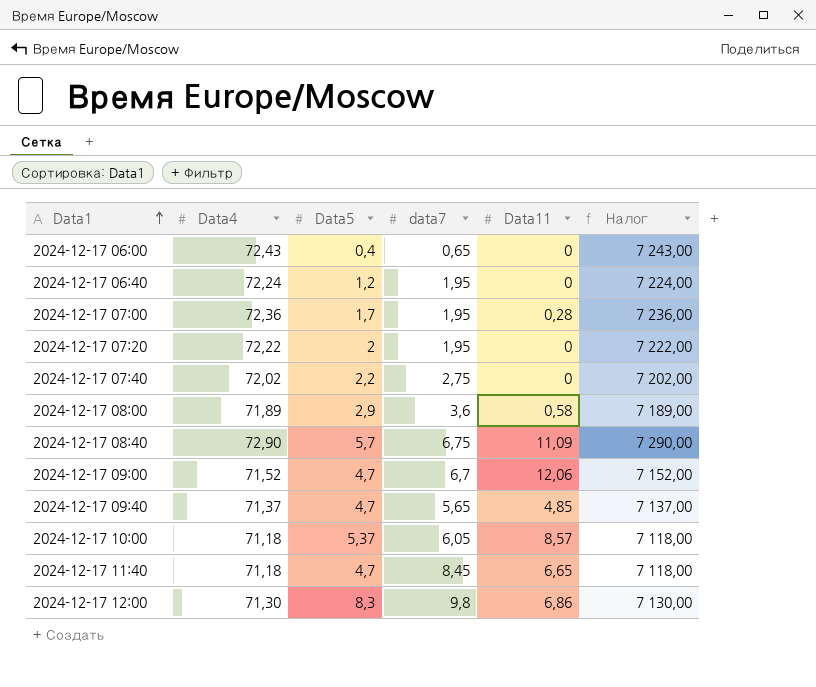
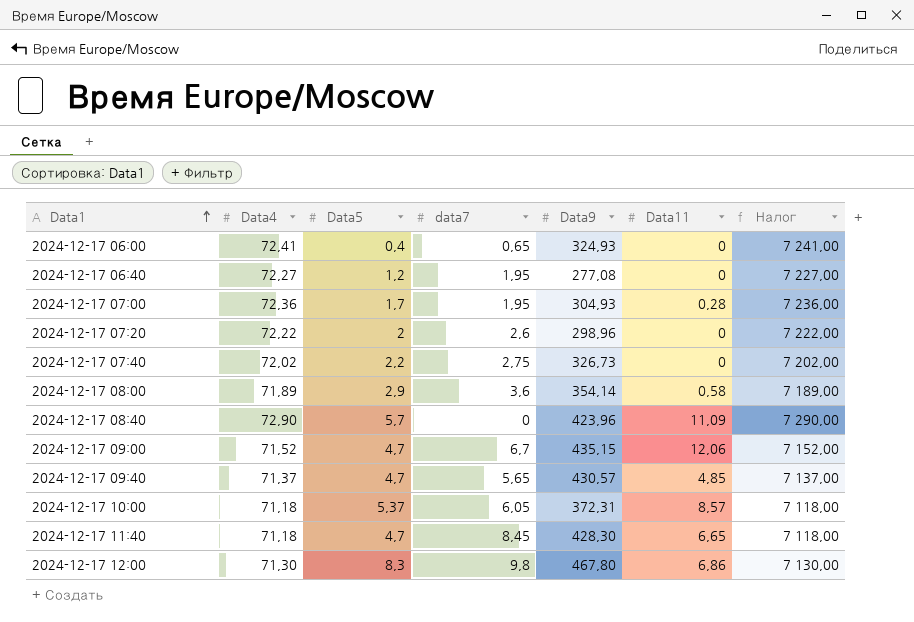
column Data9 | position: none -> 5
2024-12-17 06:00 | Data4: 72,43 -> 72,41
2024-12-17 06:00 | Налог: 7 243,00 -> 7 241,00
2024-12-17 06:40 | Data4: 72,24 -> 72,27
2024-12-17 06:40 | Налог: 7 224,00 -> 7 227,00
2024-12-17 07:20 | data7: 1,95 -> 2,6
2024-12-17 08:40 | data7: 6,75 -> 0

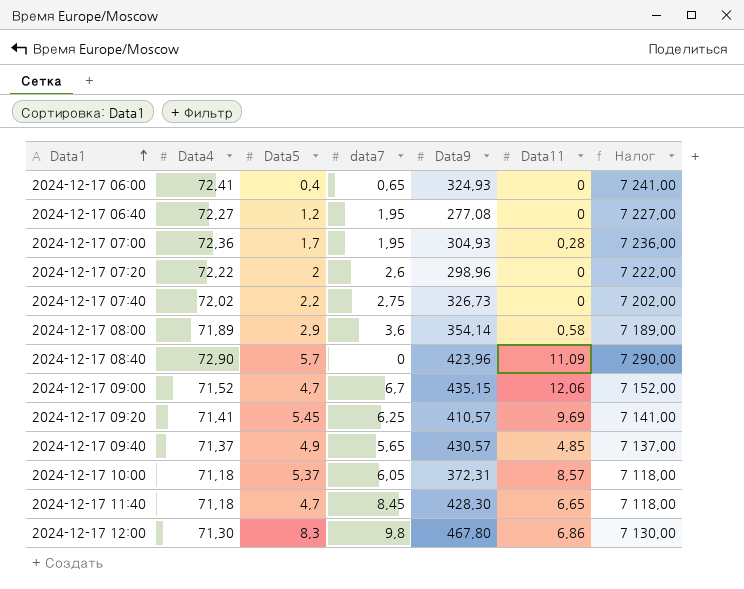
row 2024-12-17 09:20: none -> 71,41 | 5,45 | 6,25 | 410,57 | 9,69 | 7 141,00
2024-12-17 09:40 | Data5: 4,7 -> 4,9

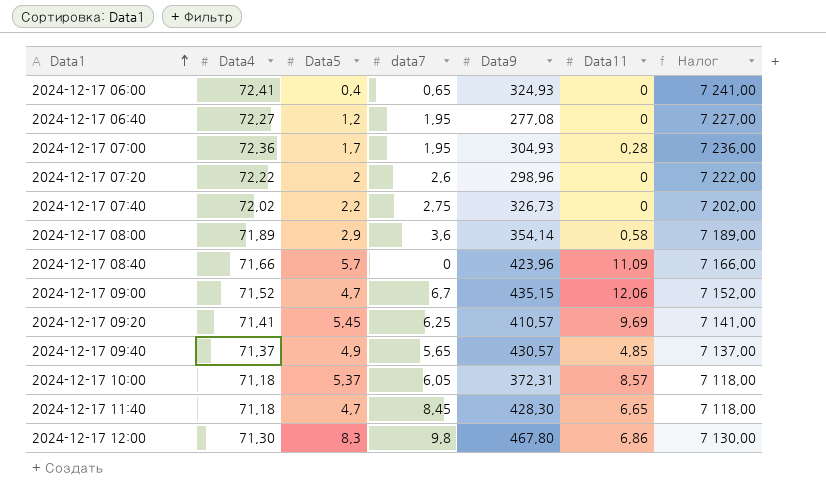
2024-12-17 08:40 | Data4: 72,90 -> 71,66
2024-12-17 08:40 | Налог: 7 290,00 -> 7 166,00

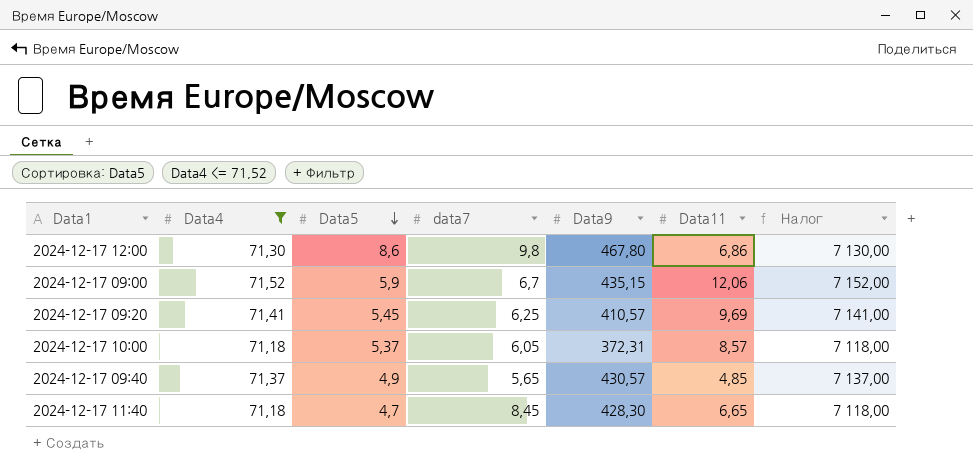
filter: none -> Data4 <= 71,52
row order: Data1 ascending -> Data5 descending
2024-12-17 12:00 | Data5: 8,3 -> 8,6
2024-12-17 09:00 | Data5: 4,7 -> 5,9

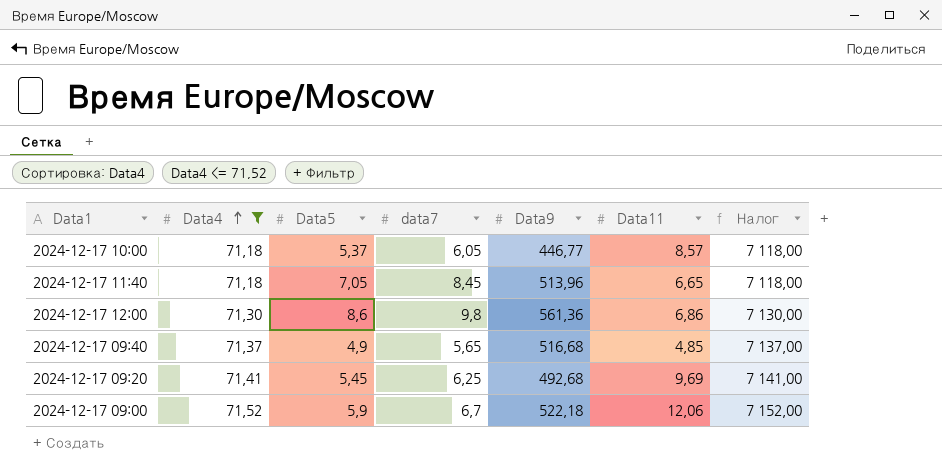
row order: Data5 descending -> Data4 ascending
2024-12-17 10:00 | Data9: 372,31 -> 446,77
2024-12-17 11:40 | Data5: 4,7 -> 7,05
2024-12-17 11:40 | Data9: 428,30 -> 513,96
2024-12-17 12:00 | Data9: 467,80 -> 561,36
2024-12-17 09:40 | Data9: 430,57 -> 516,68
2024-12-17 09:20 | Data9: 410,57 -> 492,68
2024-12-17 09:00 | Data9: 435,15 -> 522,18

